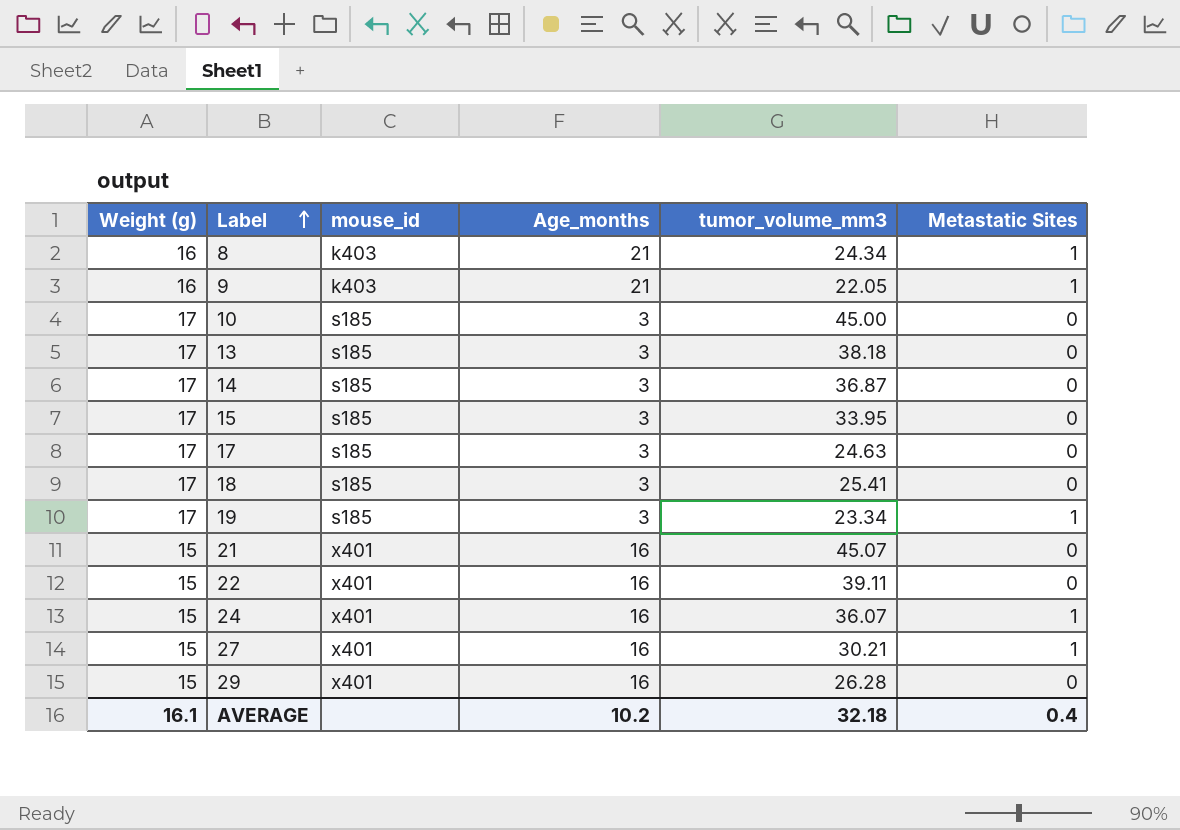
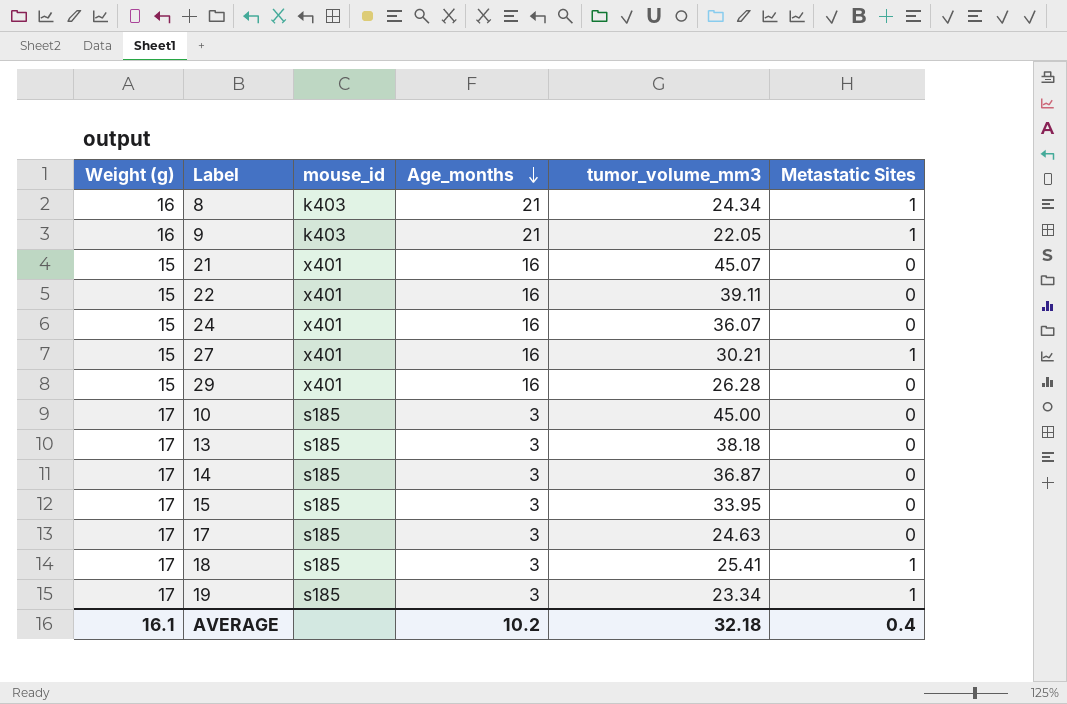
row order: Label ascending -> Age_months descending
24 | Metastatic Sites: 1 -> 0
18 | Metastatic Sites: 0 -> 1

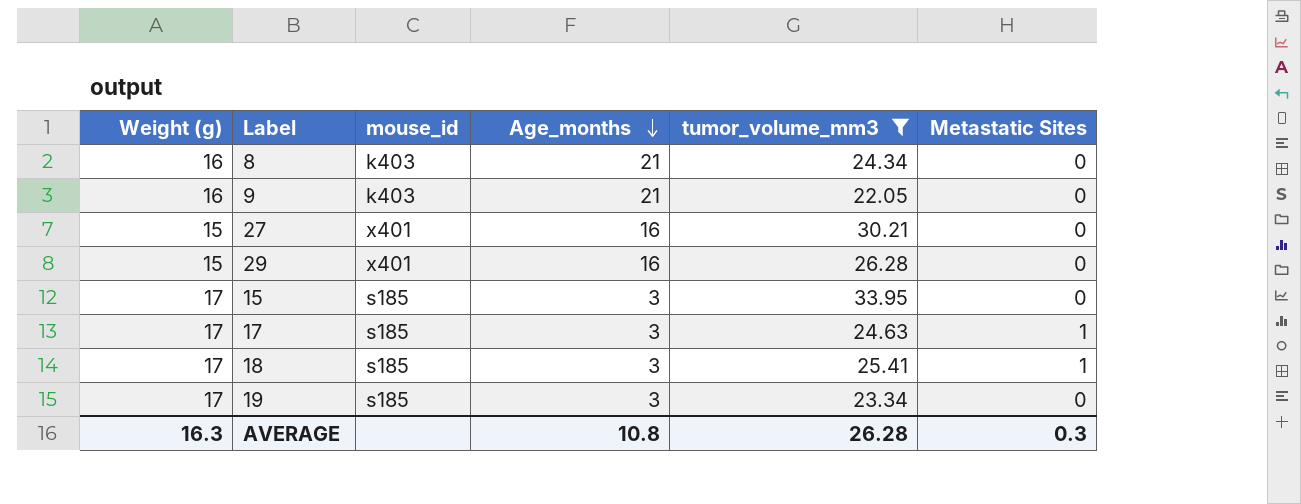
filter: none -> tumor_volume_mm3 <= 33.95
8 | Metastatic Sites: 1 -> 0
9 | Metastatic Sites: 1 -> 0
27 | Metastatic Sites: 1 -> 0
17 | Metastatic Sites: 0 -> 1
19 | Metastatic Sites: 1 -> 0
AVERAGE | Weight (g): 16.1 -> 16.3
AVERAGE | Age_months: 10.2 -> 10.8
AVERAGE | tumor_volume_mm3: 32.18 -> 26.28
AVERAGE | Metastatic Sites: 0.4 -> 0.3

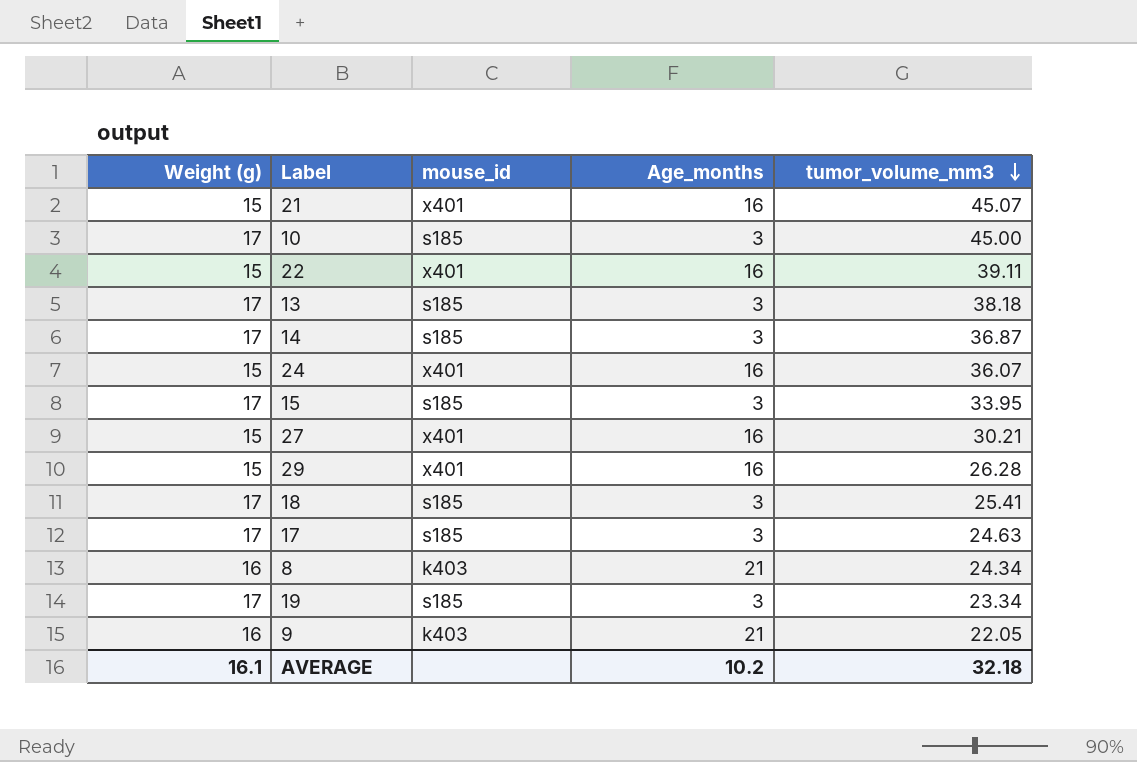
filter: tumor_volume_mm3 <= 33.95 -> none
row order: Age_months descending -> tumor_volume_mm3 descending
column Metastatic Sites | position: 6 -> none
AVERAGE | Weight (g): 16.3 -> 16.1
AVERAGE | Age_months: 10.8 -> 10.2
AVERAGE | tumor_volume_mm3: 26.28 -> 32.18

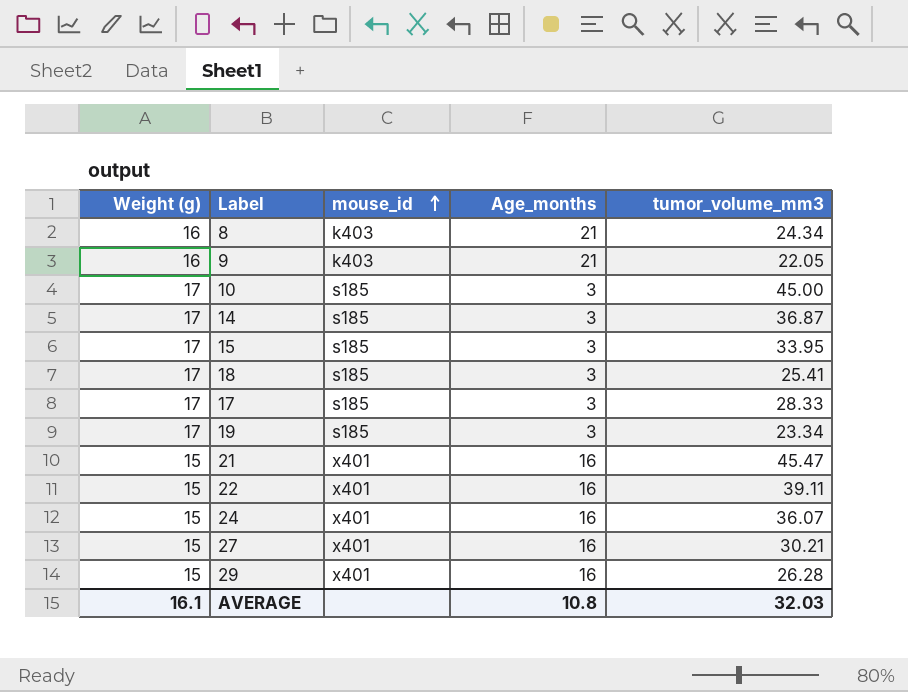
row order: tumor_volume_mm3 descending -> mouse_id ascending
row 13: 17 | s185 | 3 | 38.18 -> none
17 | tumor_volume_mm3: 24.63 -> 28.33
21 | tumor_volume_mm3: 45.07 -> 45.47
AVERAGE | Age_months: 10.2 -> 10.8
AVERAGE | tumor_volume_mm3: 32.18 -> 32.03

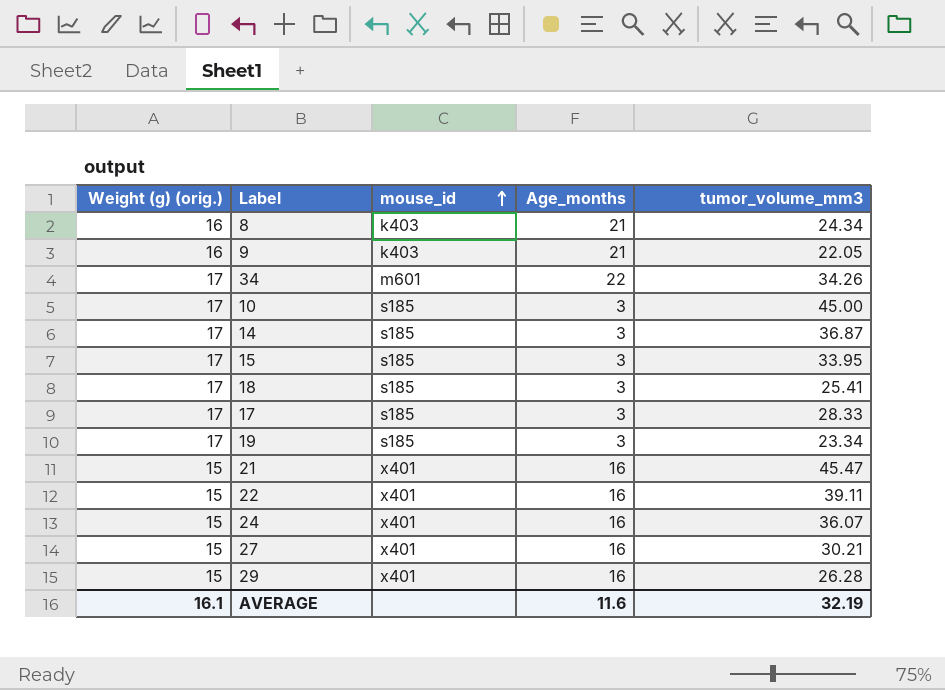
column name: Weight (g) -> Weight (g) (orig.)
row 34: none -> 17 | m601 | 22 | 34.26
AVERAGE | Age_months: 10.8 -> 11.6
AVERAGE | tumor_volume_mm3: 32.03 -> 32.19

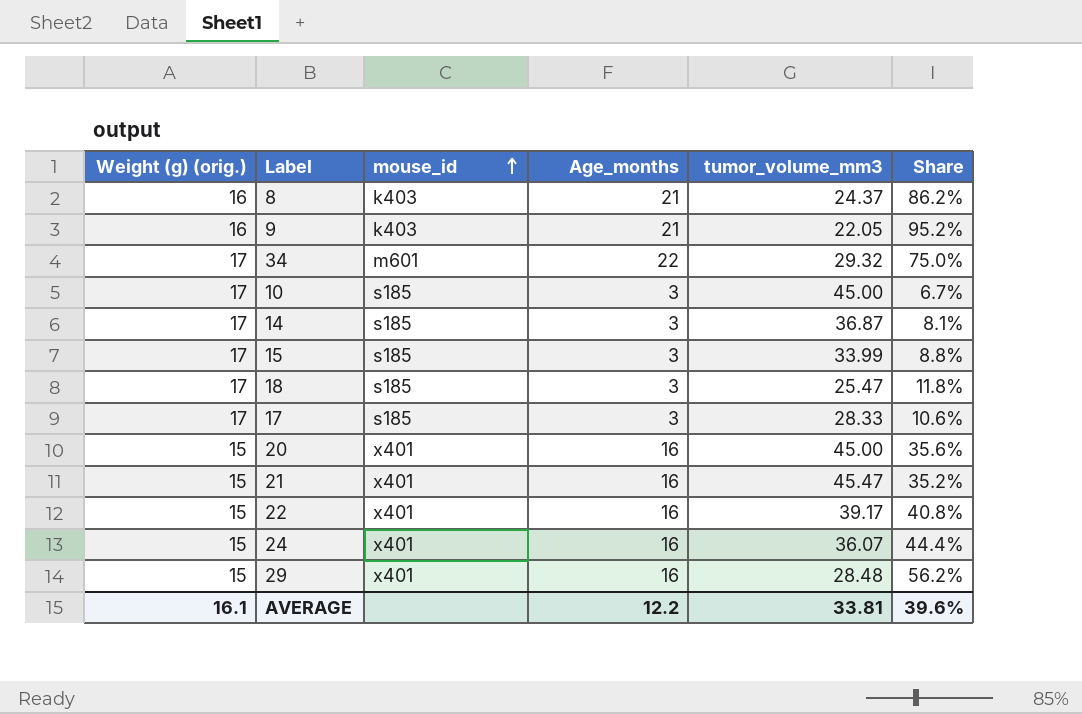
column Share | formula: none -> [Age_months] / [tumor_volume_mm3]
row 19: 17 | s185 | 3 | 23.34 -> none
row 27: 15 | x401 | 16 | 30.21 -> none
8 | tumor_volume_mm3: 24.34 -> 24.37
34 | tumor_volume_mm3: 34.26 -> 29.32
15 | tumor_volume_mm3: 33.95 -> 33.99
18 | tumor_volume_mm3: 25.41 -> 25.47
row 20: none -> 15 | x401 | 16 | 45.00 | 35.6%
22 | tumor_volume_mm3: 39.11 -> 39.17
29 | tumor_volume_mm3: 26.28 -> 28.48
AVERAGE | Age_months: 11.6 -> 12.2
AVERAGE | tumor_volume_mm3: 32.19 -> 33.81

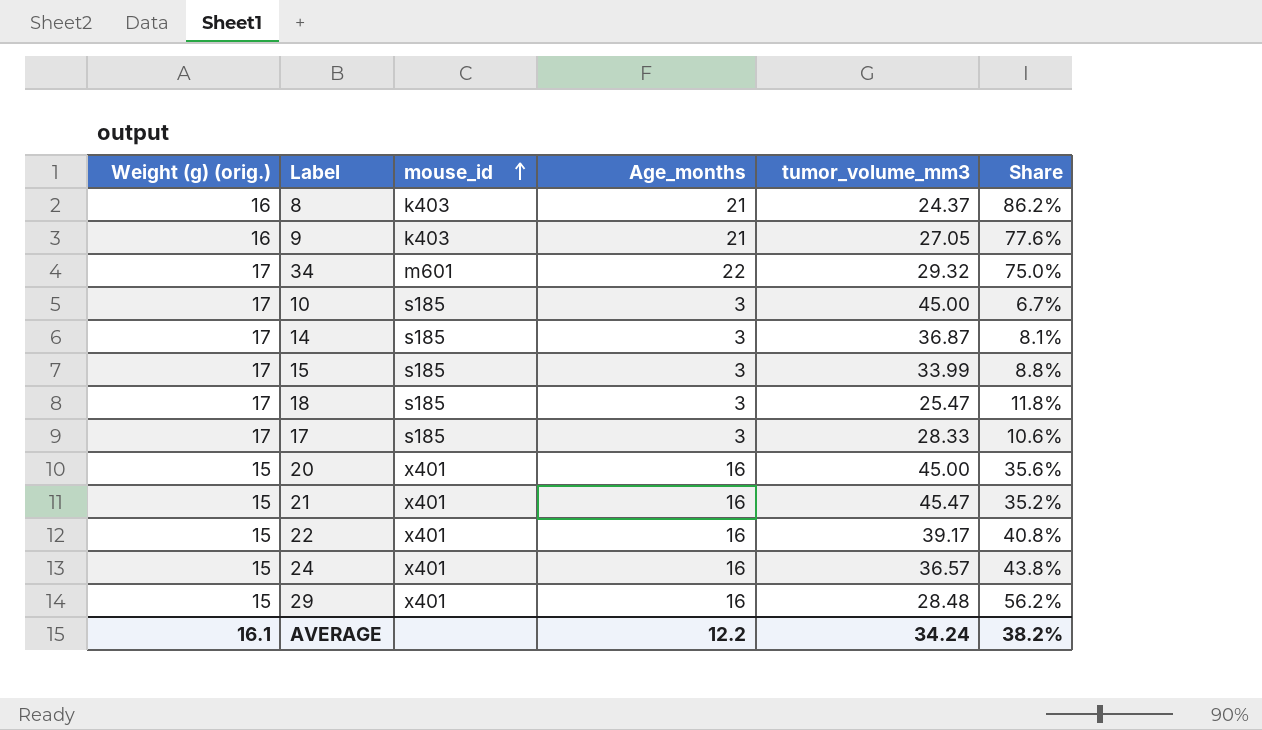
9 | tumor_volume_mm3: 22.05 -> 27.05
9 | Share: 95.2% -> 77.6%
24 | tumor_volume_mm3: 36.07 -> 36.57
24 | Share: 44.4% -> 43.8%
AVERAGE | tumor_volume_mm3: 33.81 -> 34.24
AVERAGE | Share: 39.6% -> 38.2%

